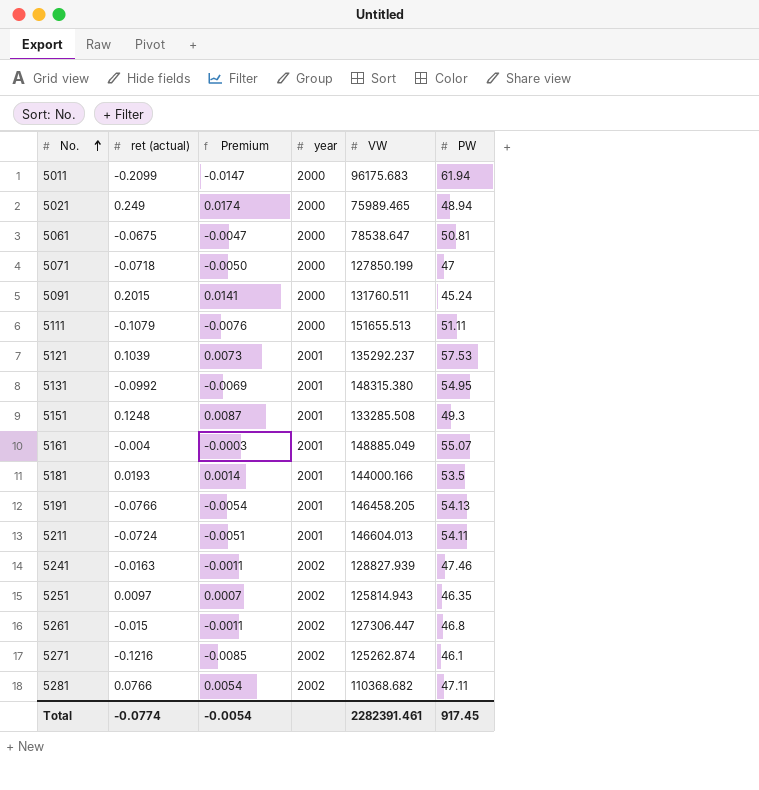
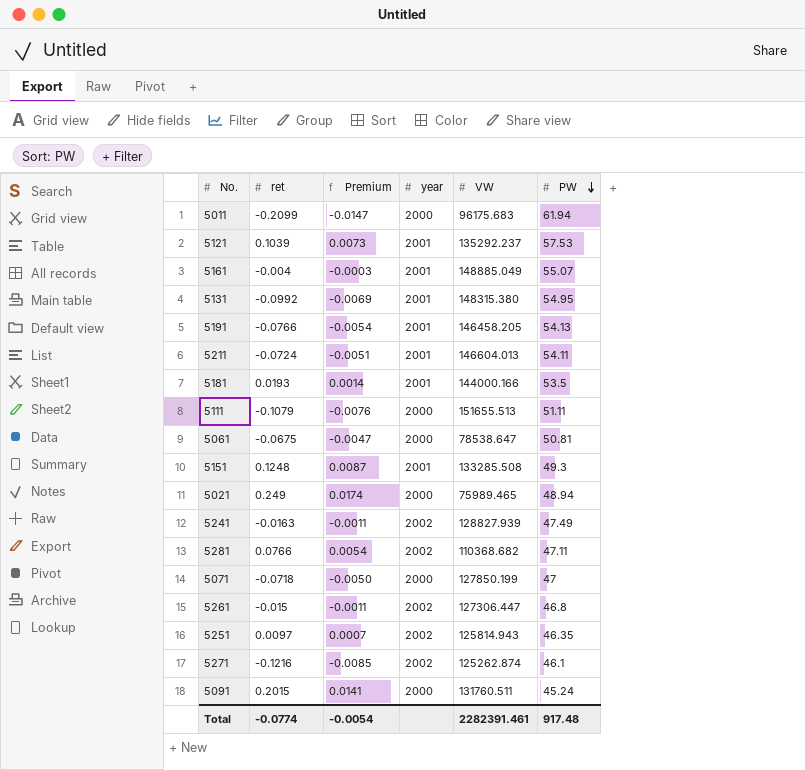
row order: No. ascending -> PW descending
column name: ret (actual) -> ret
5241 | PW: 47.46 -> 47.49
Total | PW: 917.45 -> 917.48

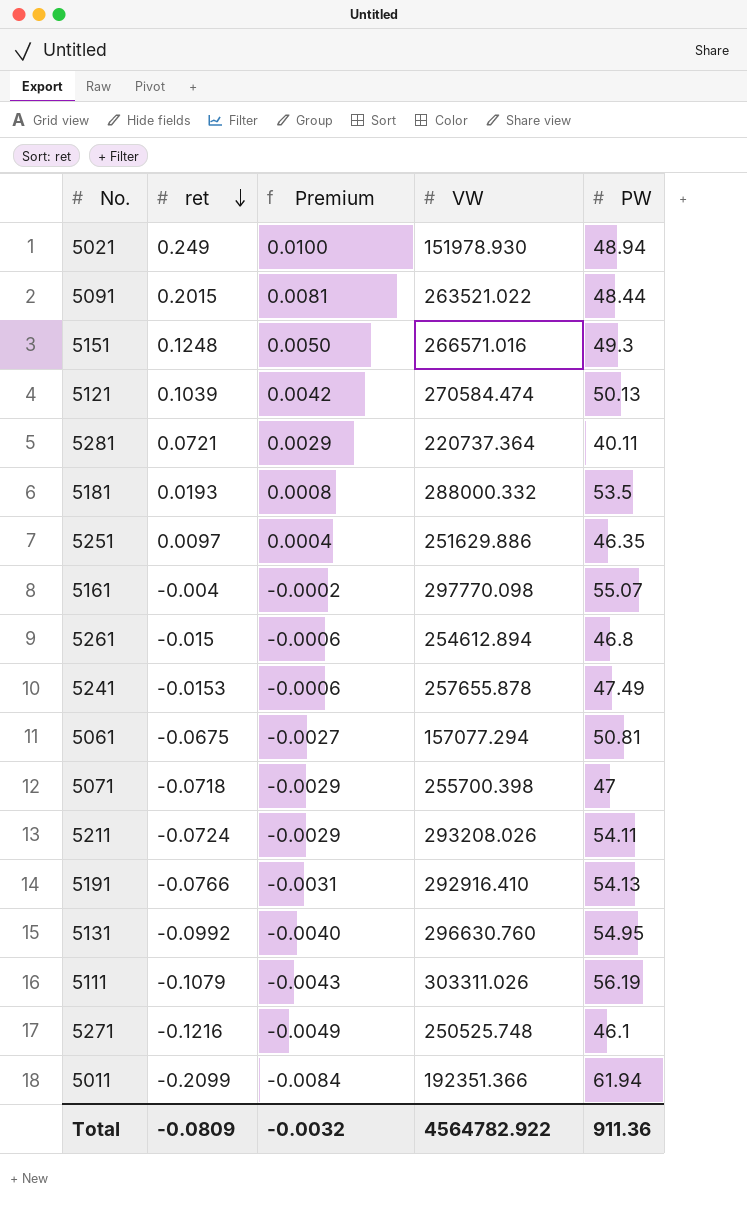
row order: PW descending -> ret descending
column year | position: 4 -> none
column Premium | formula: [ret] * 0.07 -> [ret] * 0.04
5021 | VW: 75989.465 -> 151978.930
5091 | VW: 131760.511 -> 263521.022
5091 | PW: 45.24 -> 48.44
5151 | VW: 133285.508 -> 266571.016
5121 | VW: 135292.237 -> 270584.474
5121 | PW: 57.53 -> 50.13
5281 | ret: 0.0766 -> 0.0721
5281 | VW: 110368.682 -> 220737.364
5281 | PW: 47.11 -> 40.11
5181 | VW: 144000.166 -> 288000.332
5251 | VW: 125814.943 -> 251629.886
5161 | VW: 148885.049 -> 297770.098
5261 | VW: 127306.447 -> 254612.894
5241 | ret: -0.0163 -> -0.0153
5241 | VW: 128827.939 -> 257655.878
5061 | VW: 78538.647 -> 157077.294
5071 | VW: 127850.199 -> 255700.398
5211 | VW: 146604.013 -> 293208.026
5191 | VW: 146458.205 -> 292916.410
5131 | VW: 148315.380 -> 296630.760
5111 | VW: 151655.513 -> 303311.026
5111 | PW: 51.11 -> 56.19
5271 | VW: 125262.874 -> 250525.748
5011 | VW: 96175.683 -> 192351.366
Total | ret: -0.0774 -> -0.0809
Total | Premium: -0.0054 -> -0.0032
Total | VW: 2282391.461 -> 4564782.922
Total | PW: 917.48 -> 911.36

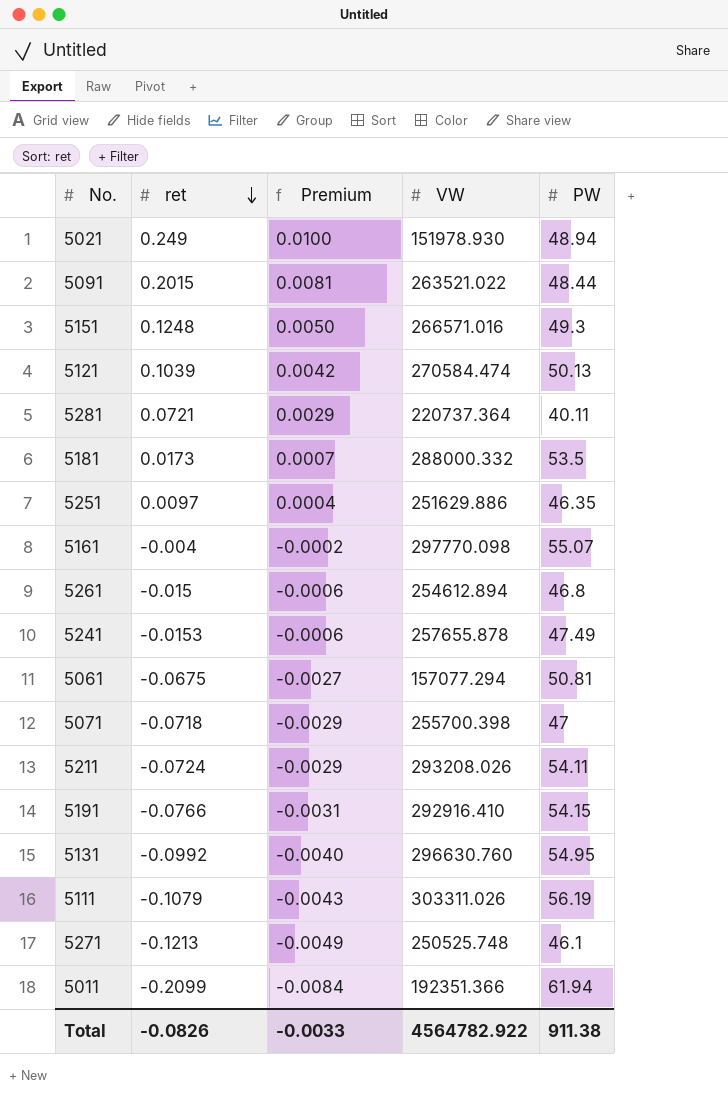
5181 | ret: 0.0193 -> 0.0173
5181 | Premium: 0.0008 -> 0.0007
5191 | PW: 54.13 -> 54.15
5271 | ret: -0.1216 -> -0.1213
Total | ret: -0.0809 -> -0.0826
Total | Premium: -0.0032 -> -0.0033
Total | PW: 911.36 -> 911.38

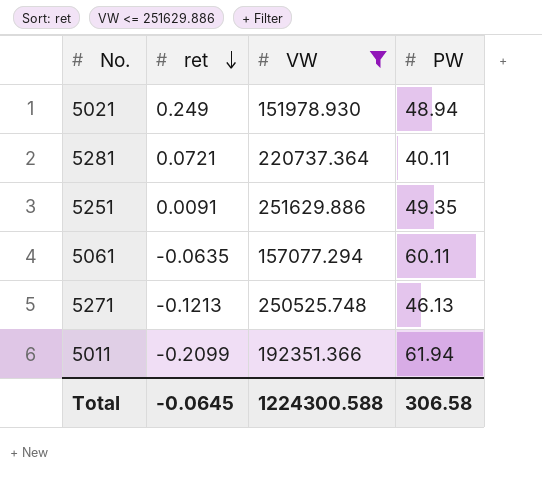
filter: none -> VW <= 251629.886
column Premium | formula: [ret] * 0.04 -> none
5251 | ret: 0.0097 -> 0.0091
5251 | PW: 46.35 -> 49.35
5061 | ret: -0.0675 -> -0.0635
5061 | PW: 50.81 -> 60.11
5271 | PW: 46.1 -> 46.13
Total | ret: -0.0826 -> -0.0645
Total | VW: 4564782.922 -> 1224300.588
Total | PW: 911.38 -> 306.58

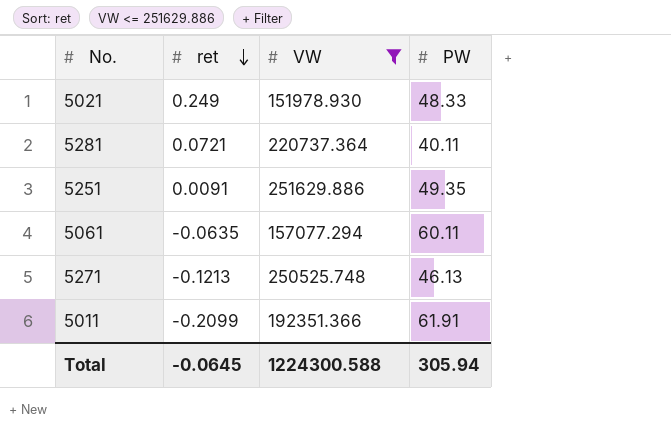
5021 | PW: 48.94 -> 48.33
5011 | PW: 61.94 -> 61.91
Total | PW: 306.58 -> 305.94

